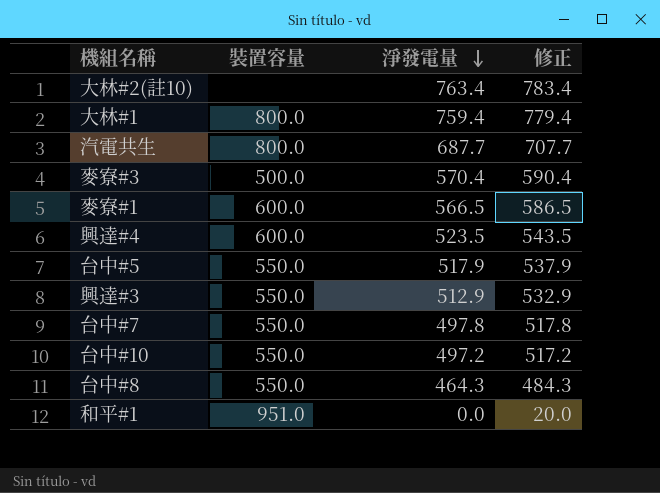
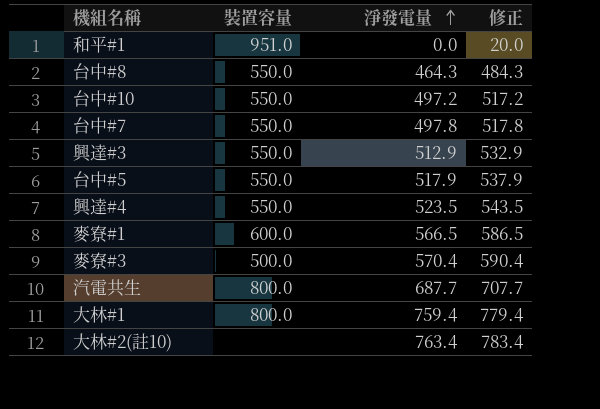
row order: 淨發電量 descending -> 淨發電量 ascending
興達#4 | 裝置容量: 600.0 -> 550.0

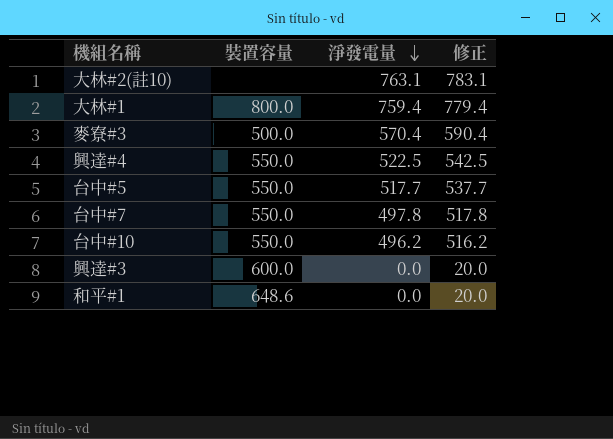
row order: 淨發電量 ascending -> 淨發電量 descending
row 台中#8: 550.0 | 464.3 | 484.3 -> none
row 麥寮#1: 600.0 | 566.5 | 586.5 -> none
row 汽電共生: 800.0 | 687.7 | 707.7 -> none
大林#2(註10) | 淨發電量: 763.4 -> 763.1
大林#2(註10) | 修正: 783.4 -> 783.1
興達#4 | 淨發電量: 523.5 -> 522.5
興達#4 | 修正: 543.5 -> 542.5
台中#5 | 淨發電量: 517.9 -> 517.7
台中#5 | 修正: 537.9 -> 537.7
台中#10 | 淨發電量: 497.2 -> 496.2
台中#10 | 修正: 517.2 -> 516.2
興達#3 | 裝置容量: 550.0 -> 600.0
興達#3 | 淨發電量: 512.9 -> 0.0
興達#3 | 修正: 532.9 -> 20.0
和平#1 | 裝置容量: 951.0 -> 648.6

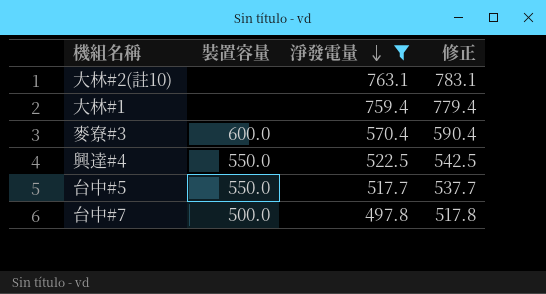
filter: none -> 淨發電量 >= 497.8
大林#1 | 裝置容量: 800.0 -> none
麥寮#3 | 裝置容量: 500.0 -> 600.0
台中#7 | 裝置容量: 550.0 -> 500.0

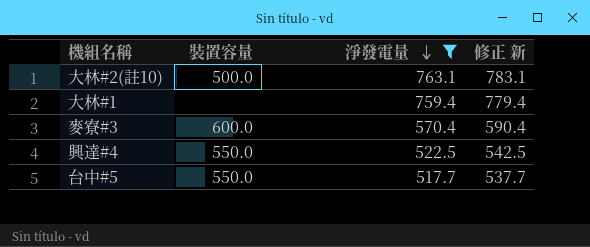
column name: 修正 -> 修正 新
row 台中#7: 500.0 | 497.8 | 517.8 -> none
大林#2(註10) | 裝置容量: none -> 500.0

